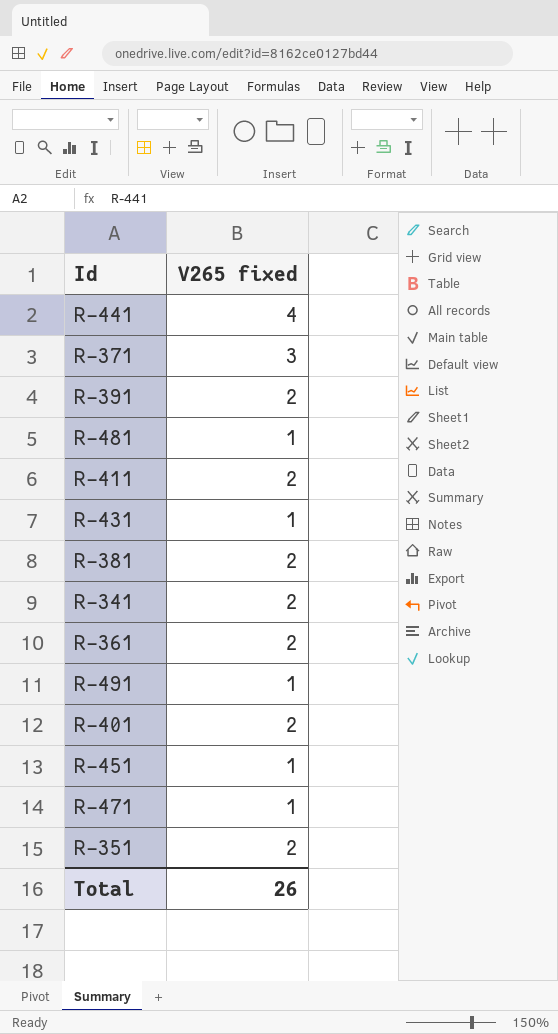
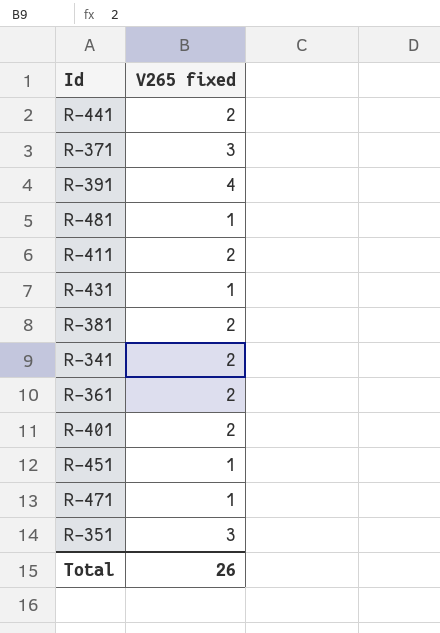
row R-491: 1 -> none
R-441 | V265 fixed: 4 -> 2
R-391 | V265 fixed: 2 -> 4
R-351 | V265 fixed: 2 -> 3

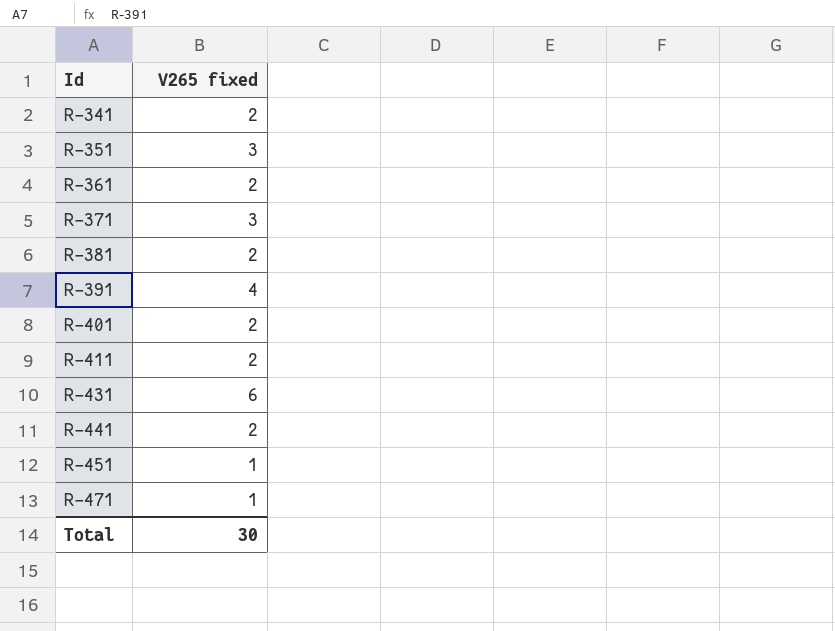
row order: none -> Id ascending
row R-481: 1 -> none
R-431 | V265 fixed: 1 -> 6
Total | V265 fixed: 26 -> 30

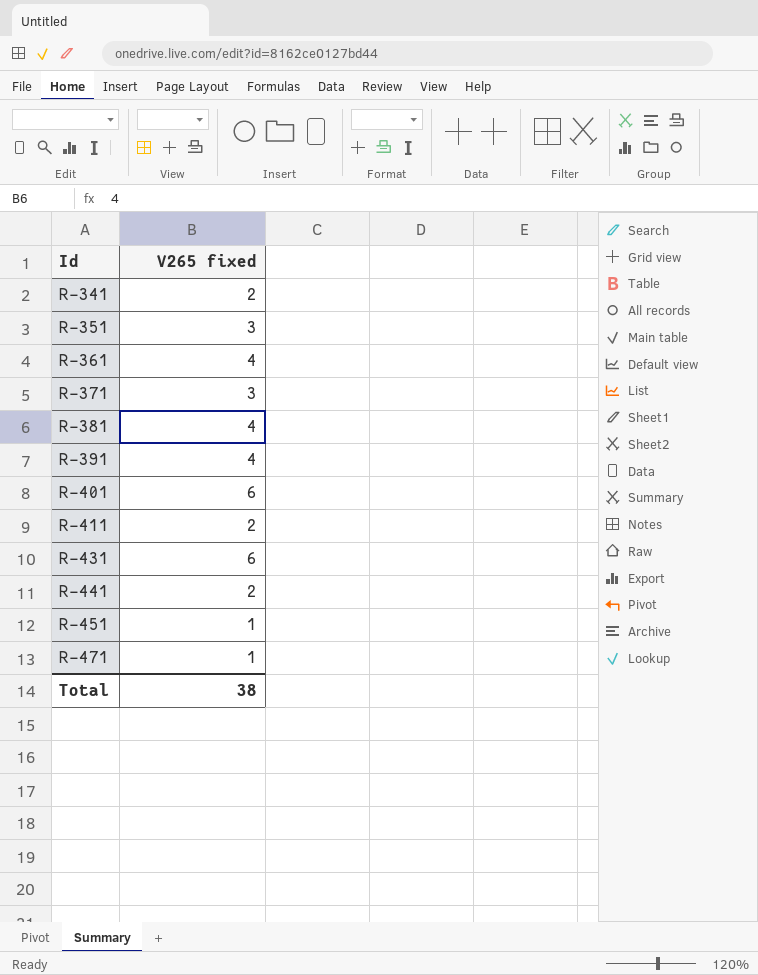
R-361 | V265 fixed: 2 -> 4
R-381 | V265 fixed: 2 -> 4
R-401 | V265 fixed: 2 -> 6
Total | V265 fixed: 30 -> 38

